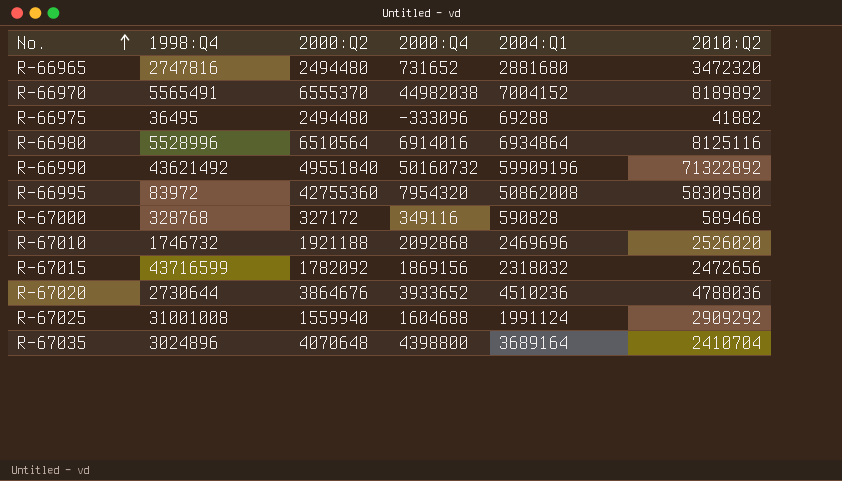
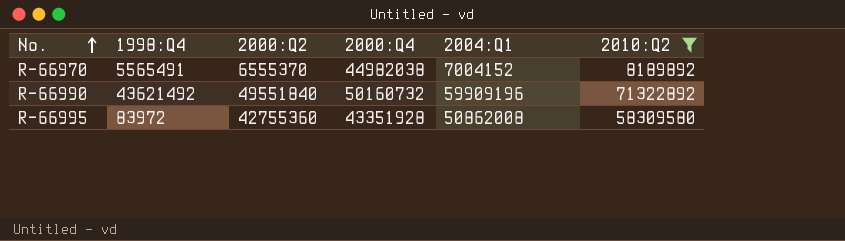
filter: none -> 2010:Q2 >= 8189892
R-66995 | 2000:Q4: 7954320 -> 43351928

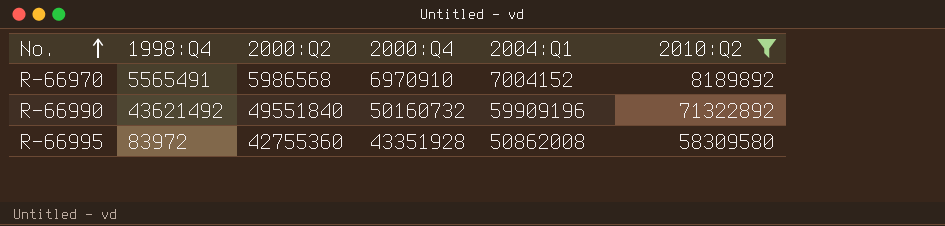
R-66970 | 2000:Q2: 6555370 -> 5986568
R-66970 | 2000:Q4: 44982038 -> 6970910

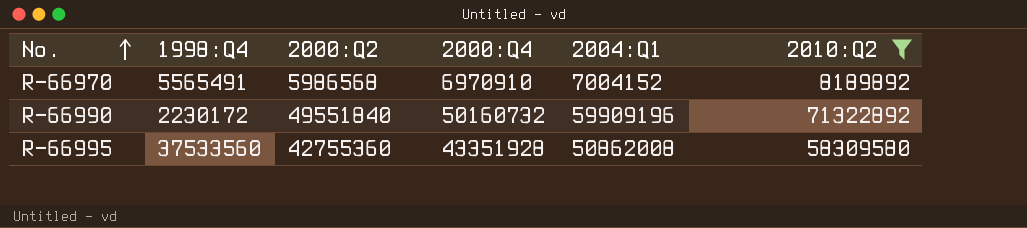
R-66990 | 1998:Q4: 43621492 -> 2230172
R-66995 | 1998:Q4: 83972 -> 37533560

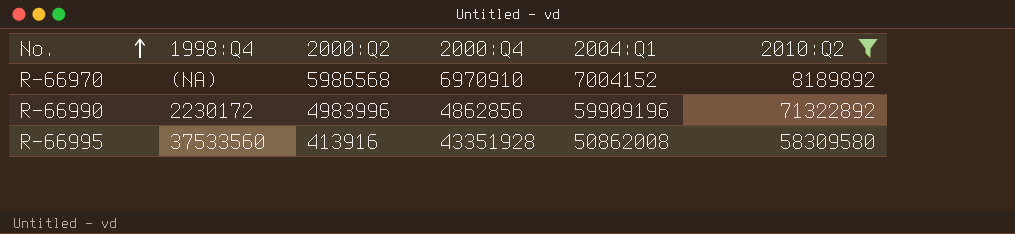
R-66970 | 1998:Q4: 5565491 -> (NA)
R-66990 | 2000:Q2: 49551840 -> 4983996
R-66990 | 2000:Q4: 50160732 -> 4862856
R-66995 | 2000:Q2: 42755360 -> 413916

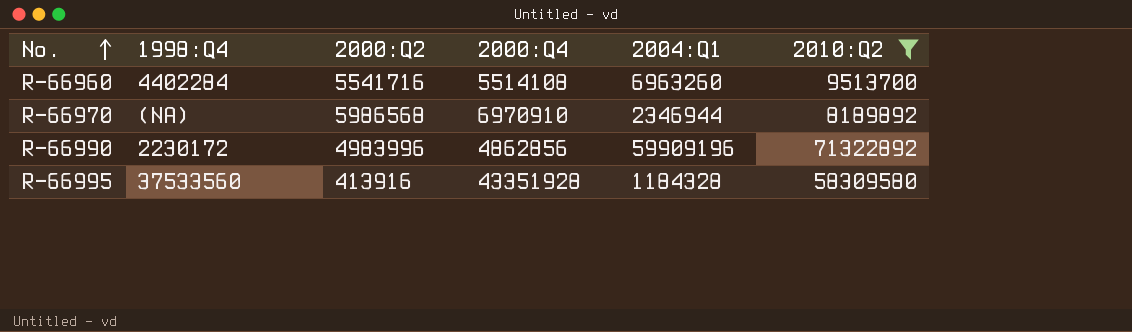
row R-66960: none -> 4402284 | 5541716 | 5514108 | 6963260 | 9513700
R-66970 | 2004:Q1: 7004152 -> 2346944
R-66995 | 2004:Q1: 50862008 -> 1184328

